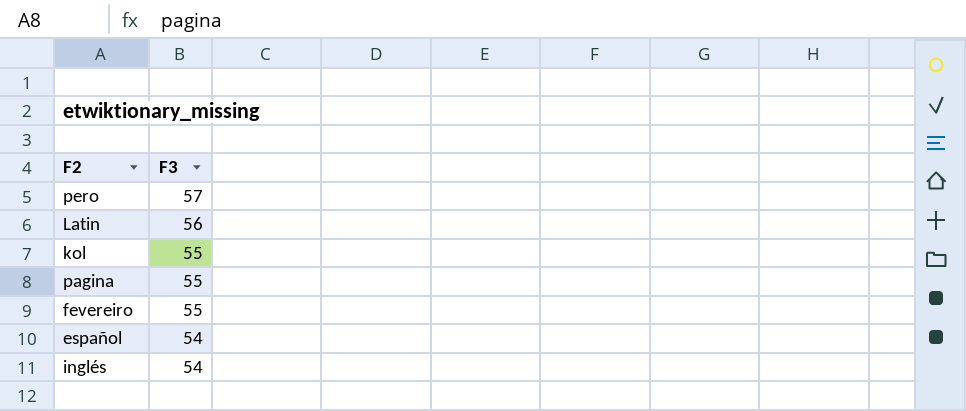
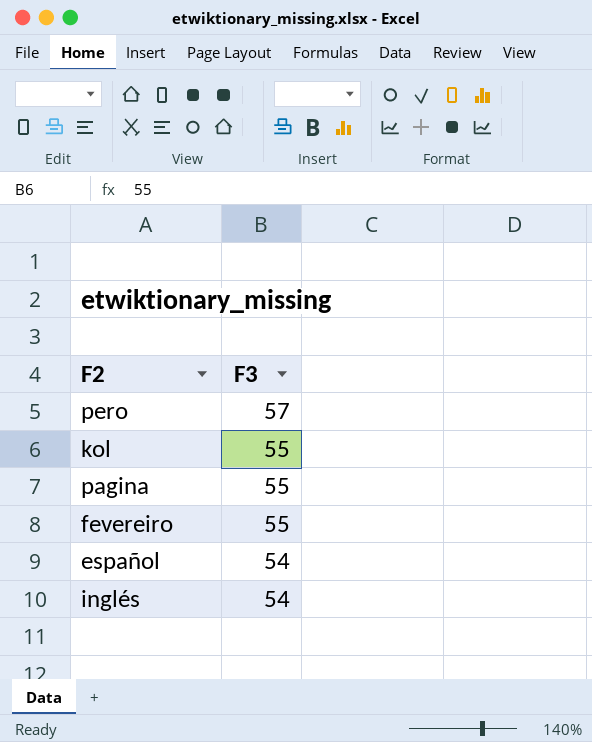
row Latin: 56 -> none

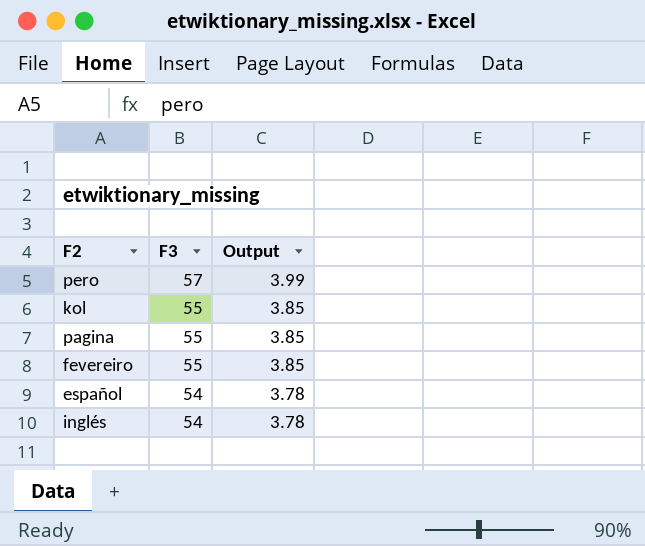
column Output | formula: none -> [F3] * 0.07

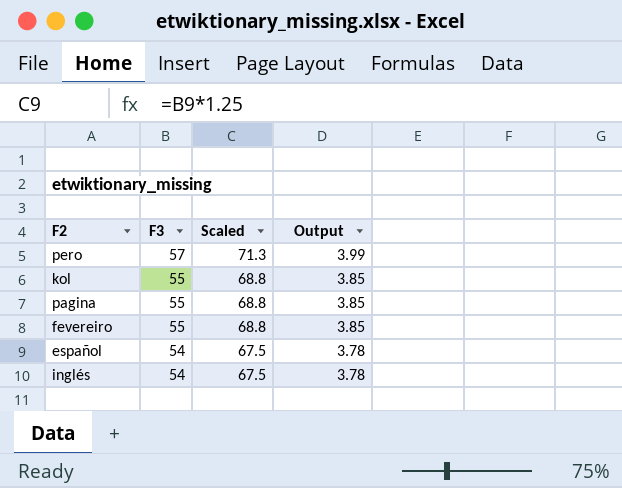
column Scaled | formula: none -> [F3] * 1.25

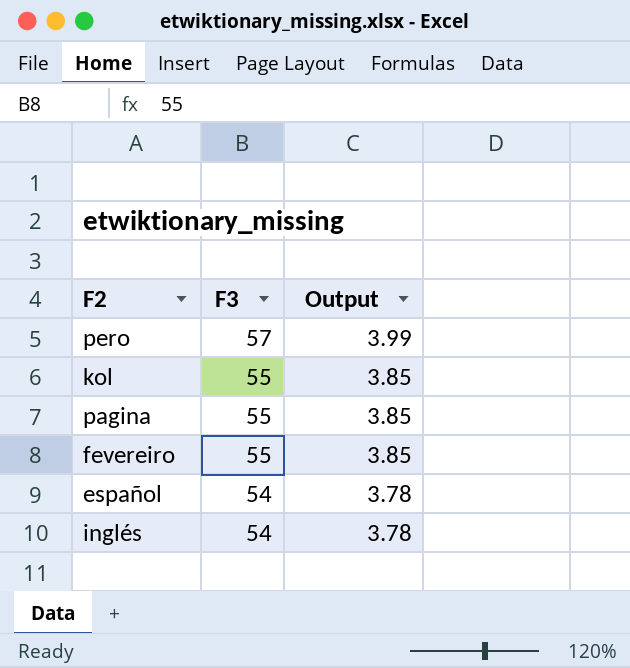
column Scaled | formula: [F3] * 1.25 -> none

